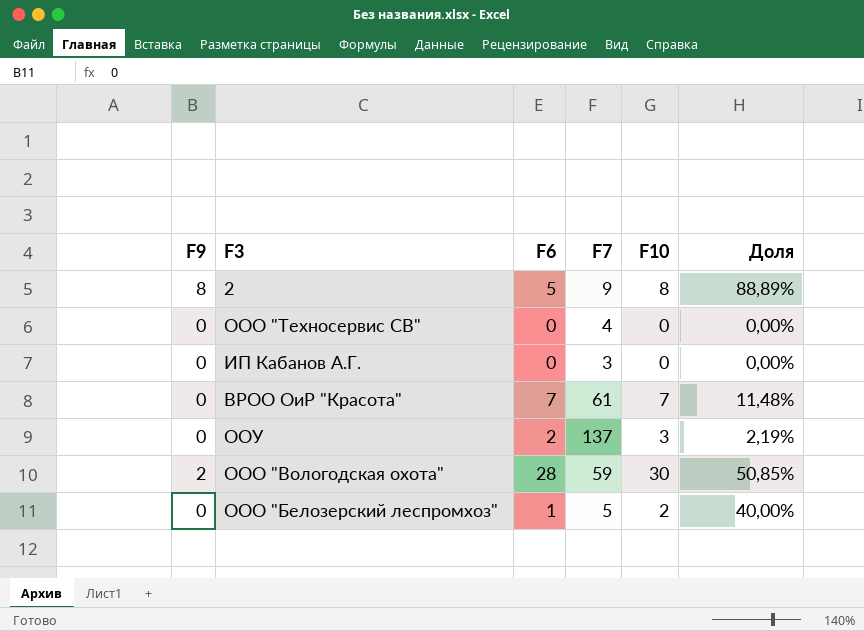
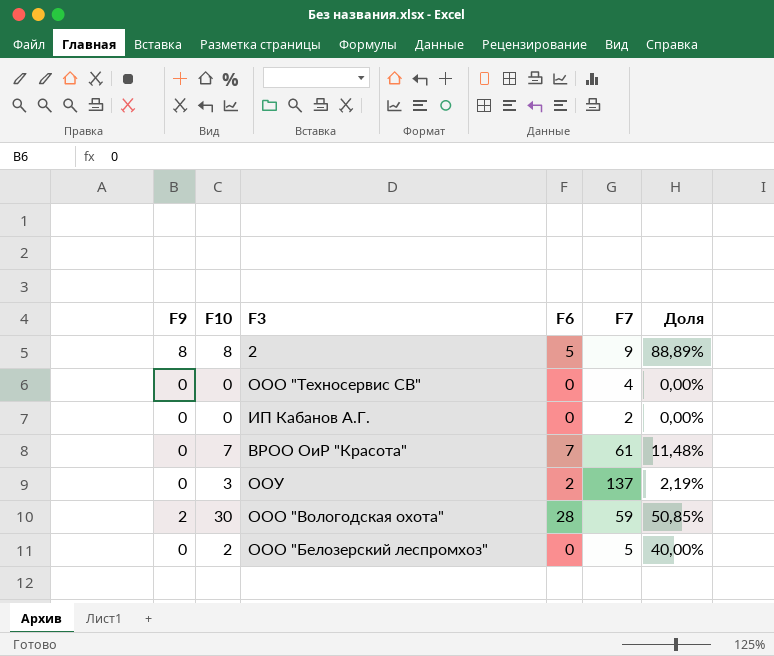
column F10 | position: 5 -> 2
ИП Кабанов А.Г. | F7: 3 -> 2
ООО "Белозерский леспромхоз" | F6: 1 -> 0

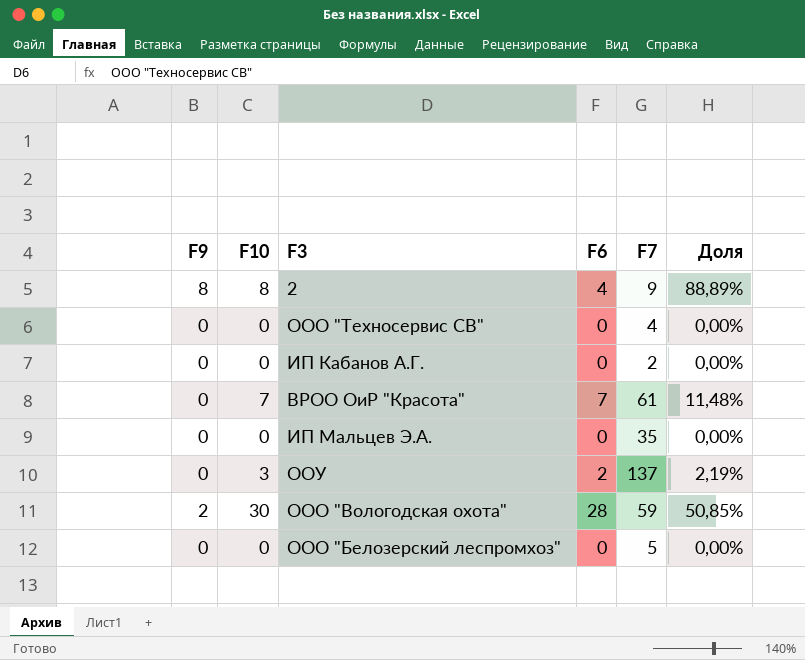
2 | F6: 5 -> 4
row ИП Мальцев Э.А.: none -> 0 | 0 | 0 | 35 | 0,00%
ООО "Белозерский леспромхоз" | F10: 2 -> 0
ООО "Белозерский леспромхоз" | Доля: 40,00% -> 0,00%

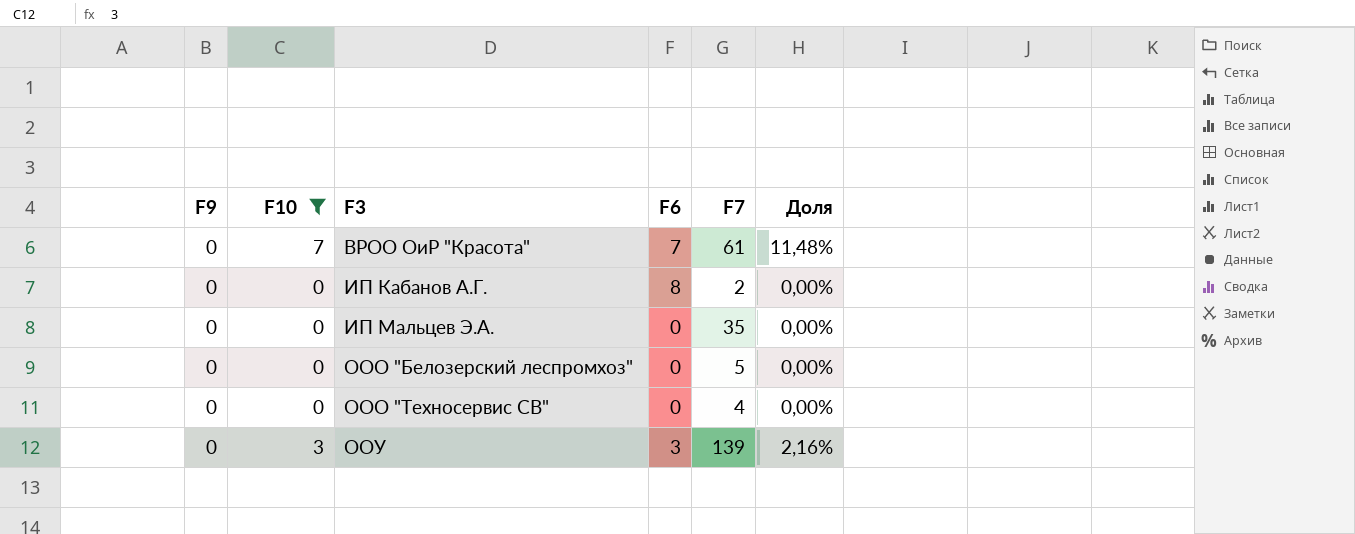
filter: none -> F10 <= 7
row order: none -> F3 ascending
ИП Кабанов А.Г. | F6: 0 -> 8
ООУ | F6: 2 -> 3
ООУ | F7: 137 -> 139
ООУ | Доля: 2,19% -> 2,16%

